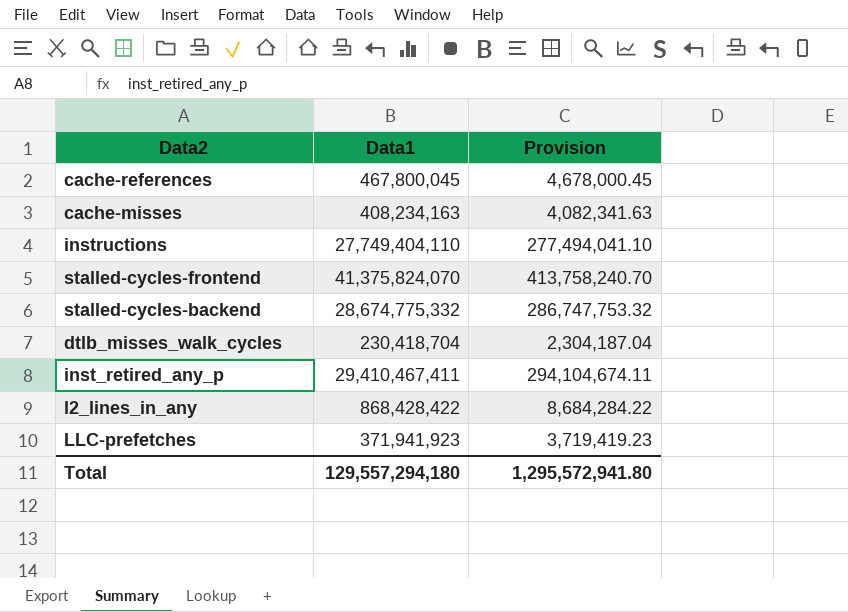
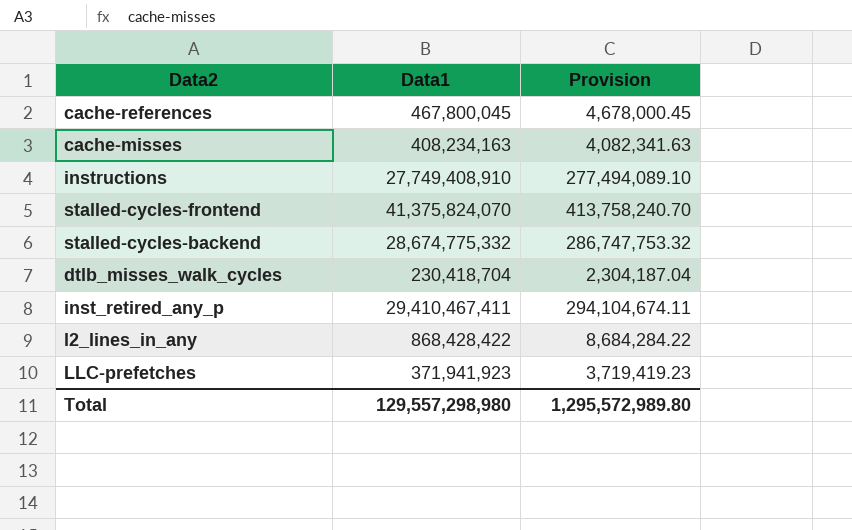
instructions | Data1: 27,749,404,110 -> 27,749,408,910
instructions | Provision: 277,494,041.10 -> 277,494,089.10
Total | Data1: 129,557,294,180 -> 129,557,298,980
Total | Provision: 1,295,572,941.80 -> 1,295,572,989.80

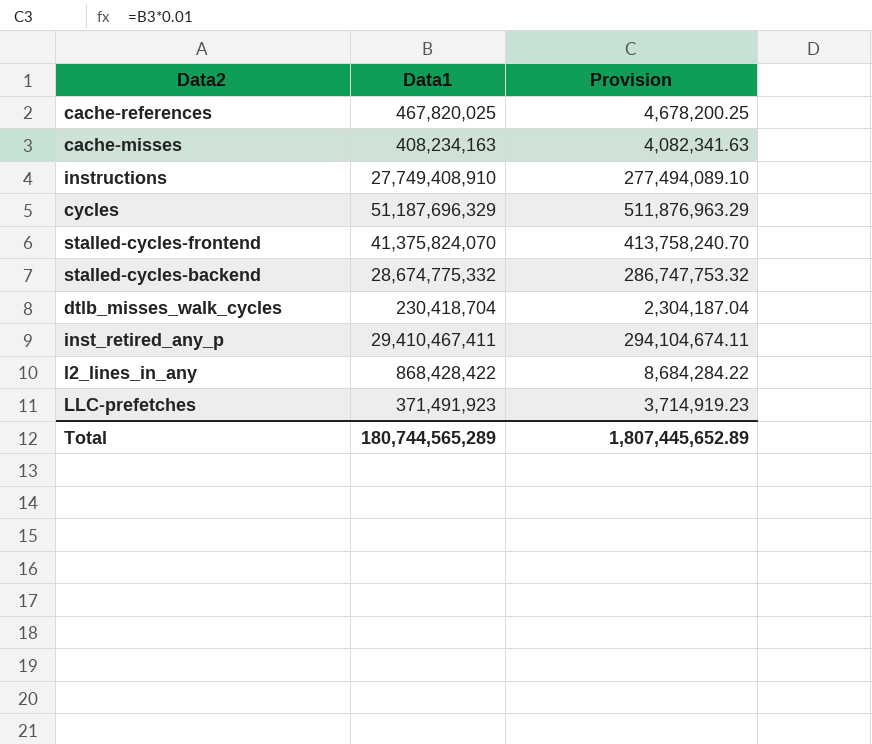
cache-references | Data1: 467,800,045 -> 467,820,025
cache-references | Provision: 4,678,000.45 -> 4,678,200.25
row cycles: none -> 51,187,696,329 | 511,876,963.29
LLC-prefetches | Data1: 371,941,923 -> 371,491,923
LLC-prefetches | Provision: 3,719,419.23 -> 3,714,919.23
Total | Data1: 129,557,298,980 -> 180,744,565,289
Total | Provision: 1,295,572,989.80 -> 1,807,445,652.89

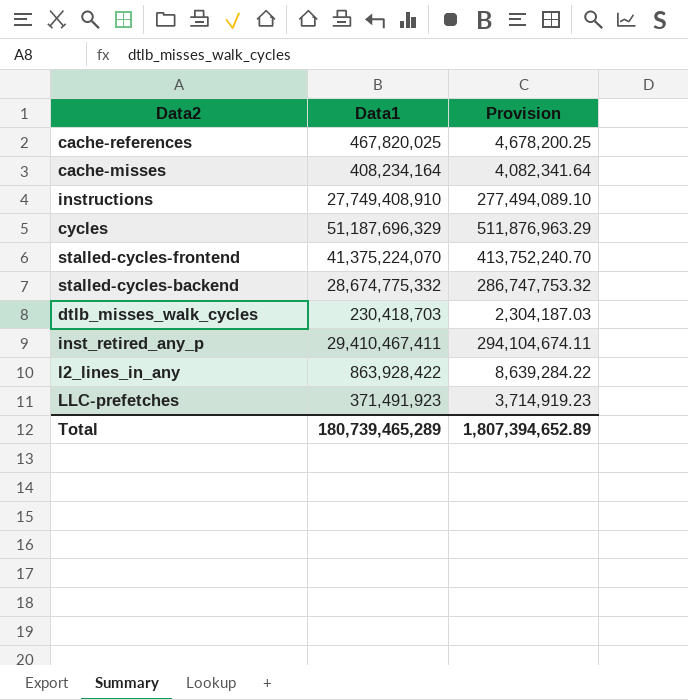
cache-misses | Data1: 408,234,163 -> 408,234,164
cache-misses | Provision: 4,082,341.63 -> 4,082,341.64
stalled-cycles-frontend | Data1: 41,375,824,070 -> 41,375,224,070
stalled-cycles-frontend | Provision: 413,758,240.70 -> 413,752,240.70
dtlb_misses_walk_cycles | Data1: 230,418,704 -> 230,418,703
dtlb_misses_walk_cycles | Provision: 2,304,187.04 -> 2,304,187.03
l2_lines_in_any | Data1: 868,428,422 -> 863,928,422
l2_lines_in_any | Provision: 8,684,284.22 -> 8,639,284.22
Total | Data1: 180,744,565,289 -> 180,739,465,289
Total | Provision: 1,807,445,652.89 -> 1,807,394,652.89

